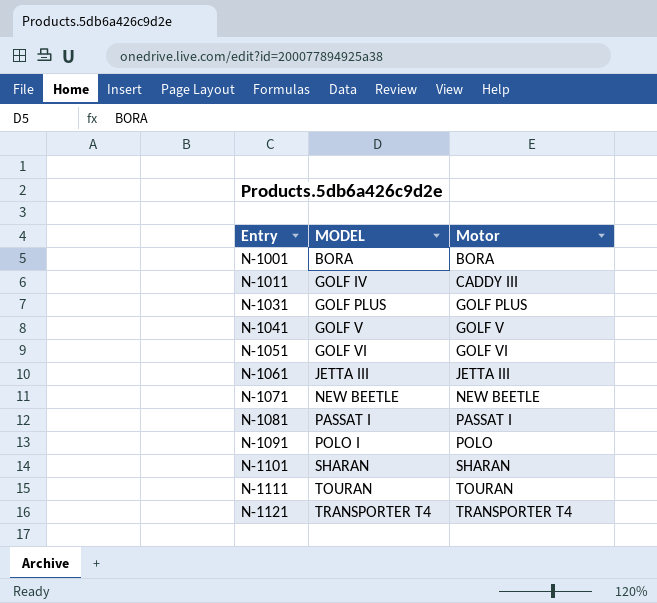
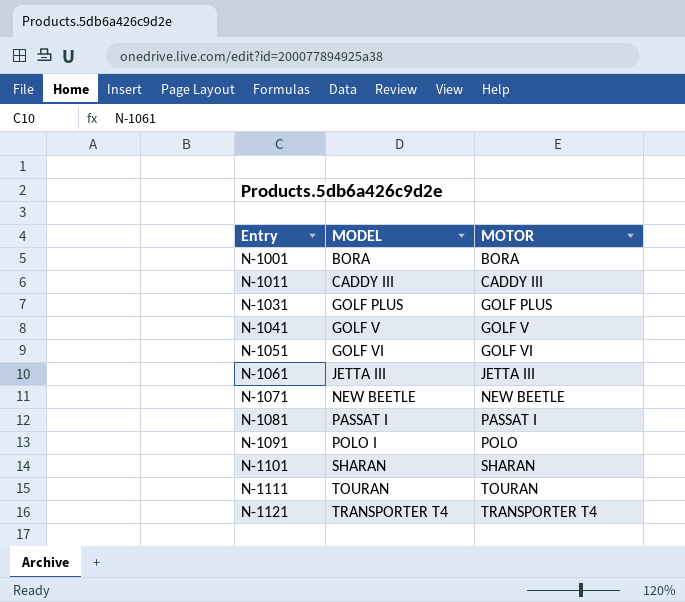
column name: Motor -> MOTOR
N-1011 | MODEL: GOLF IV -> CADDY III

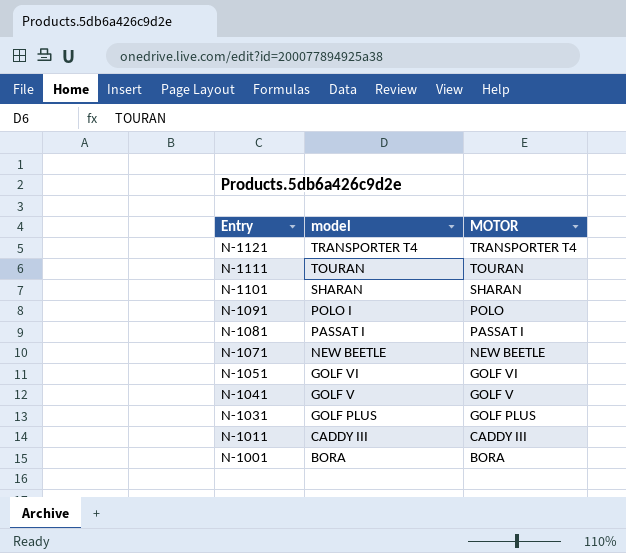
row order: Entry ascending -> Entry descending
column name: MODEL -> model
row N-1061: JETTA III | JETTA III -> none

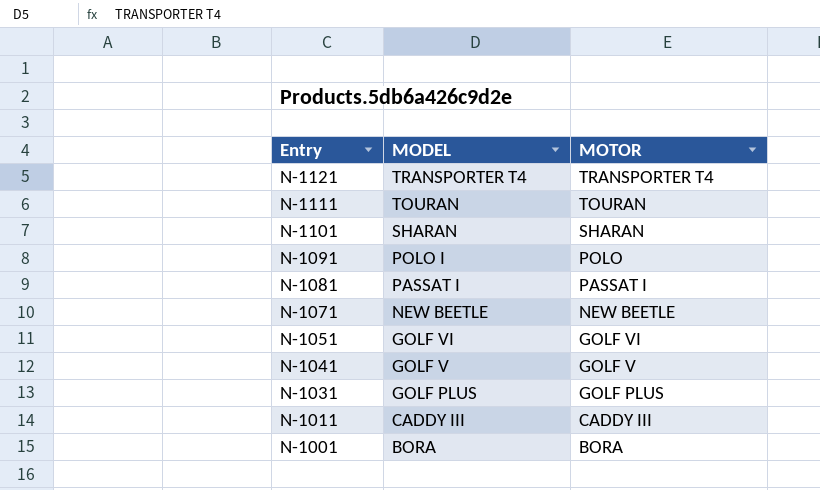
column name: model -> MODEL

